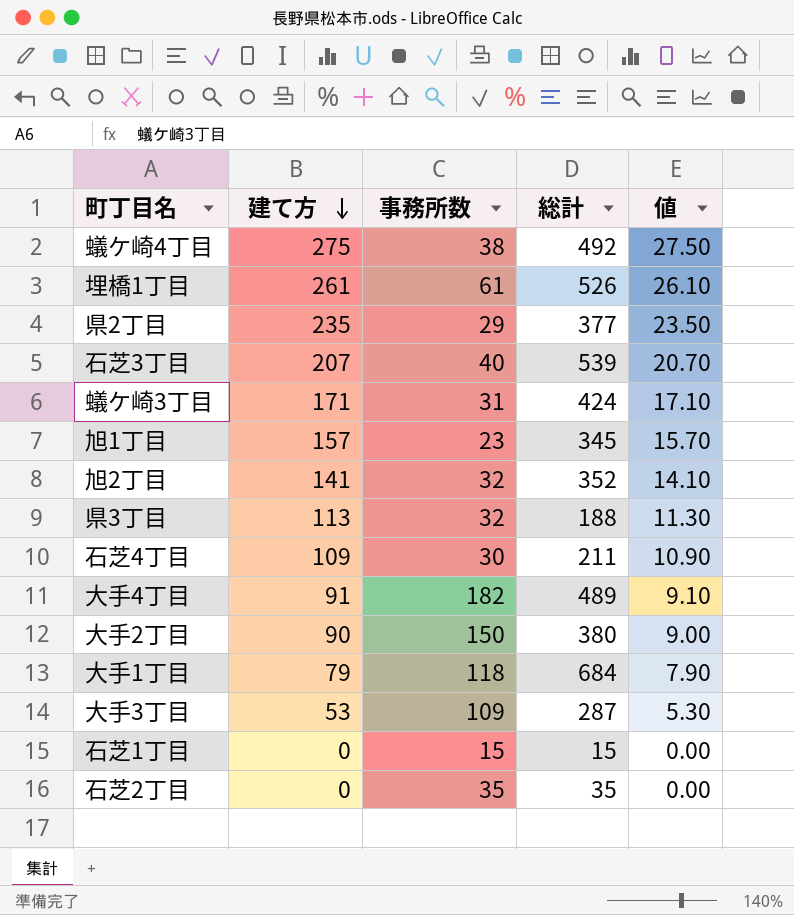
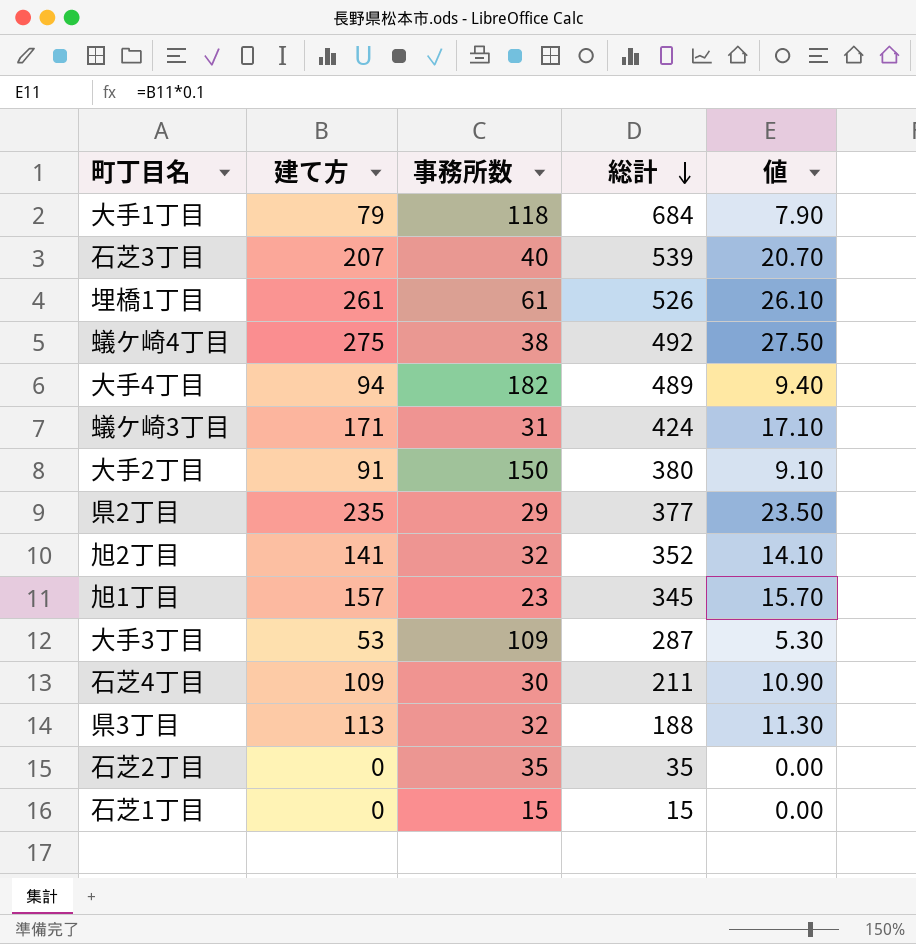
row order: 建て方 descending -> 総計 descending
大手4丁目 | 建て方: 91 -> 94
大手4丁目 | 値: 9.10 -> 9.40
大手2丁目 | 建て方: 90 -> 91
大手2丁目 | 値: 9.00 -> 9.10

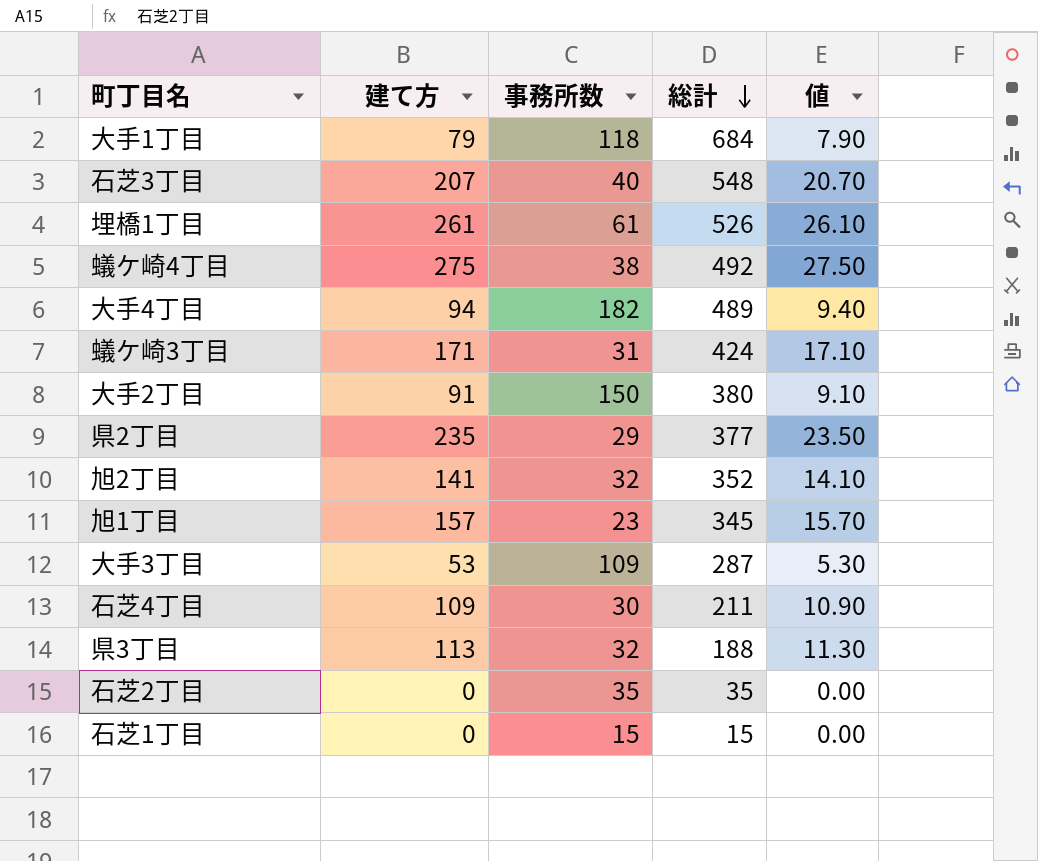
石芝3丁目 | 総計: 539 -> 548

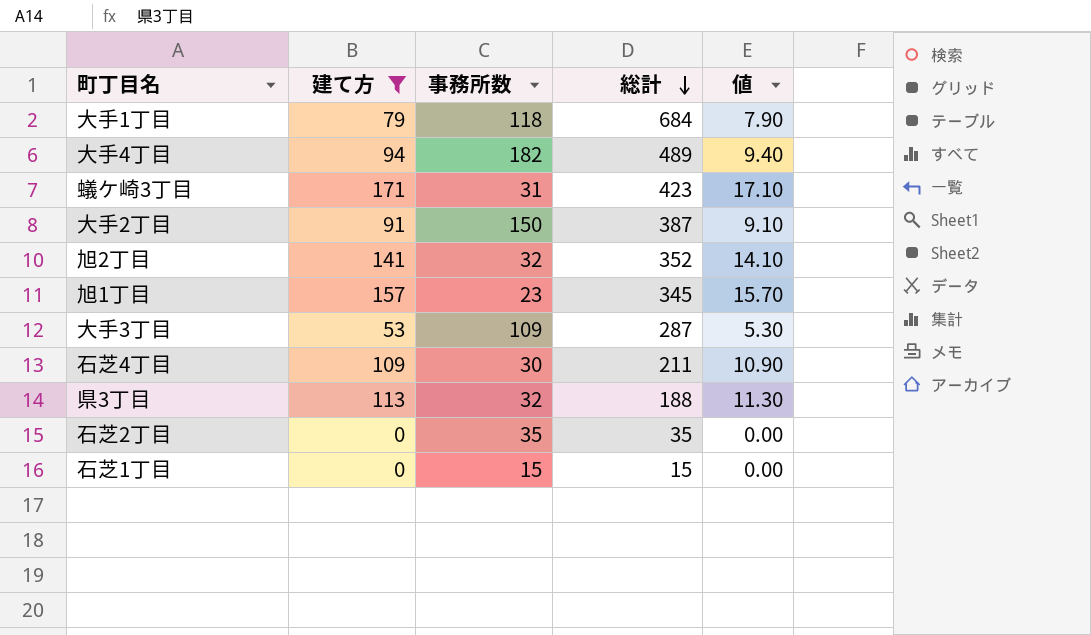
filter: none -> 建て方 <= 171
蟻ケ崎3丁目 | 総計: 424 -> 423
大手2丁目 | 総計: 380 -> 387

